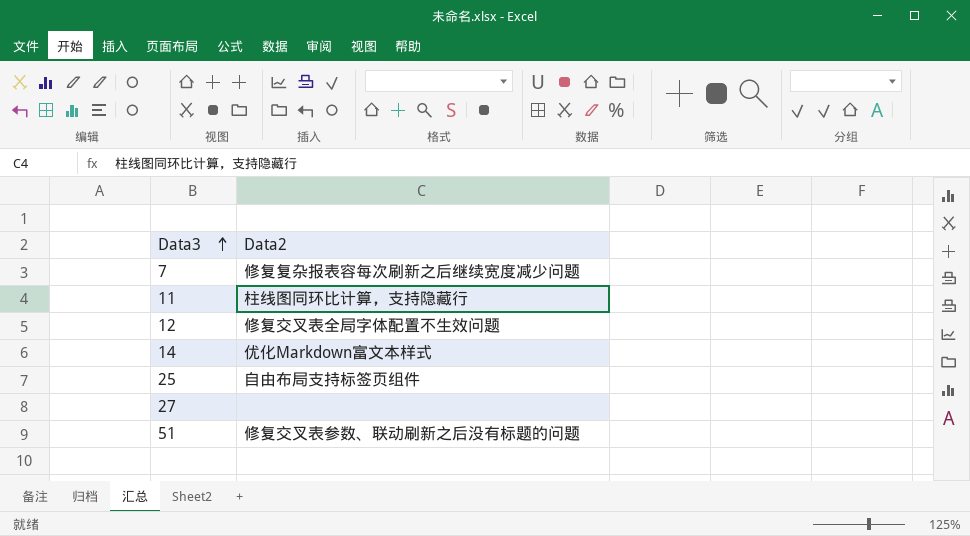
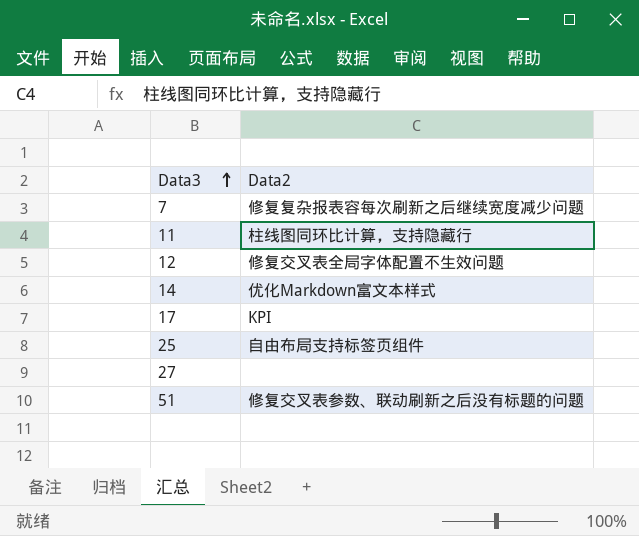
row 17: none -> KPI

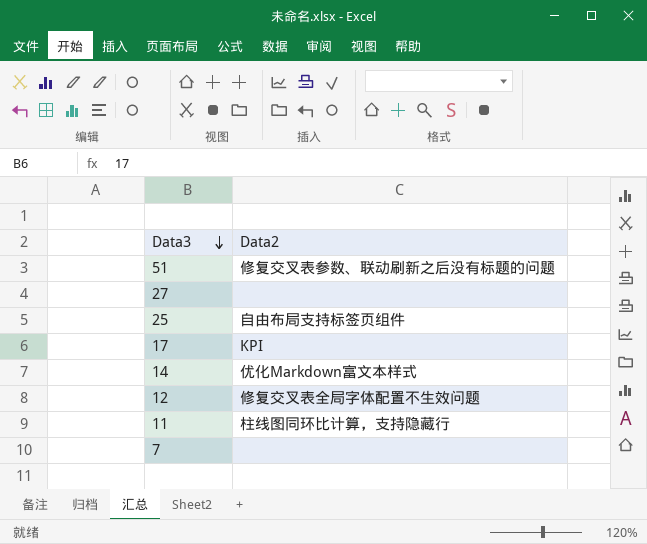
row order: Data3 ascending -> Data3 descending
7 | Data2: 修复复杂报表容每次刷新之后继续宽度减少问题 -> none

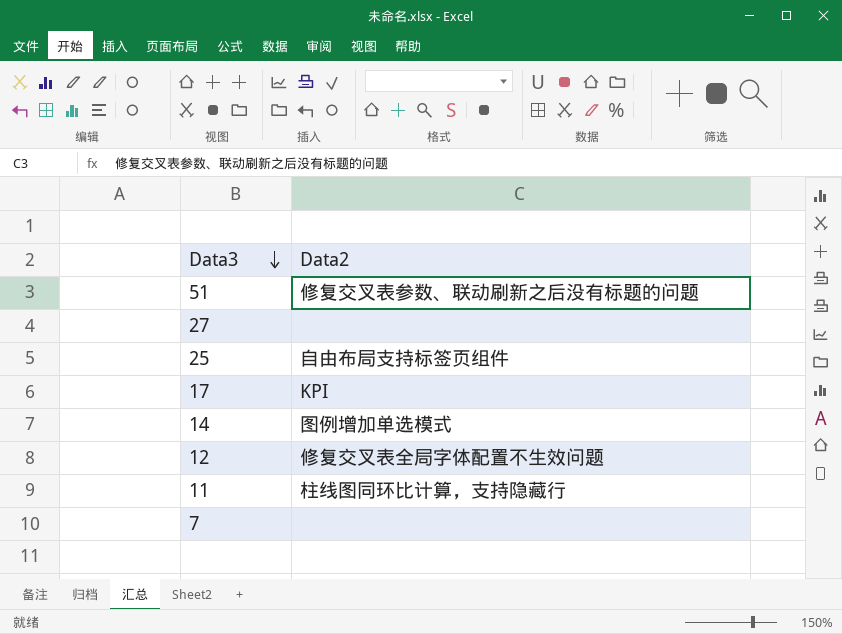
14 | Data2: 优化Markdown富文本样式 -> 图例增加单选模式

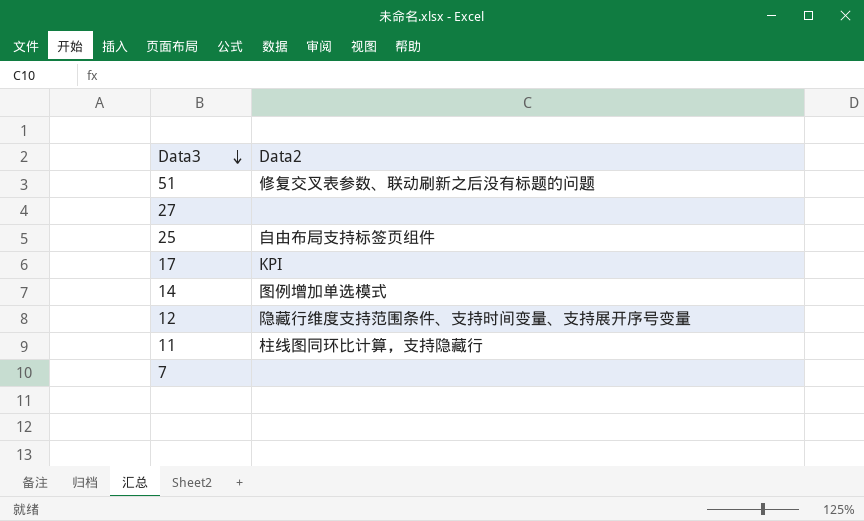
12 | Data2: 修复交叉表全局字体配置不生效问题 -> 隐藏行维度支持范围条件、支持时间变量、支持展开序号变量

